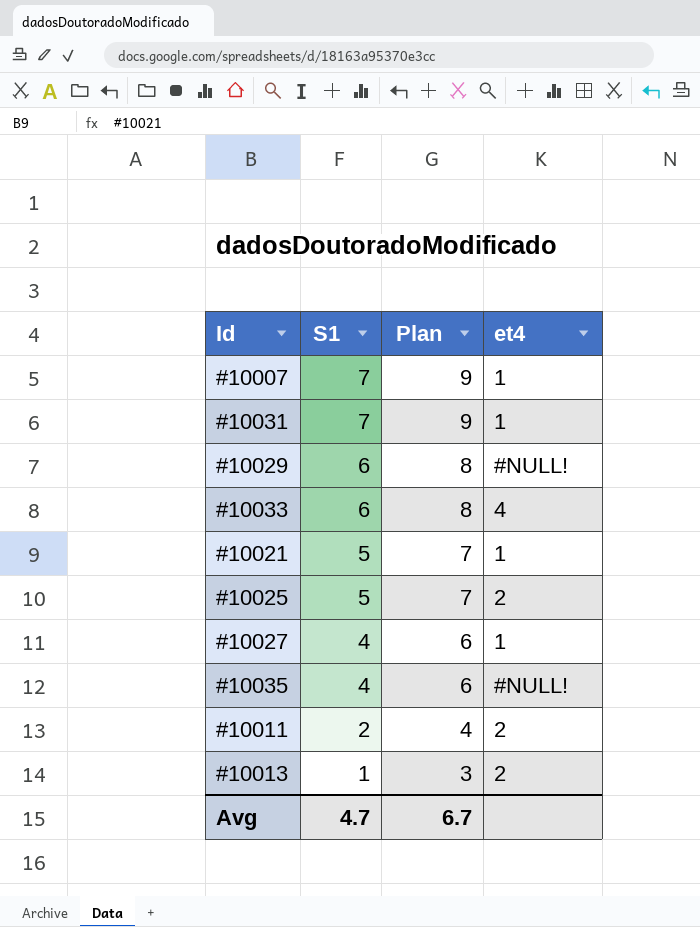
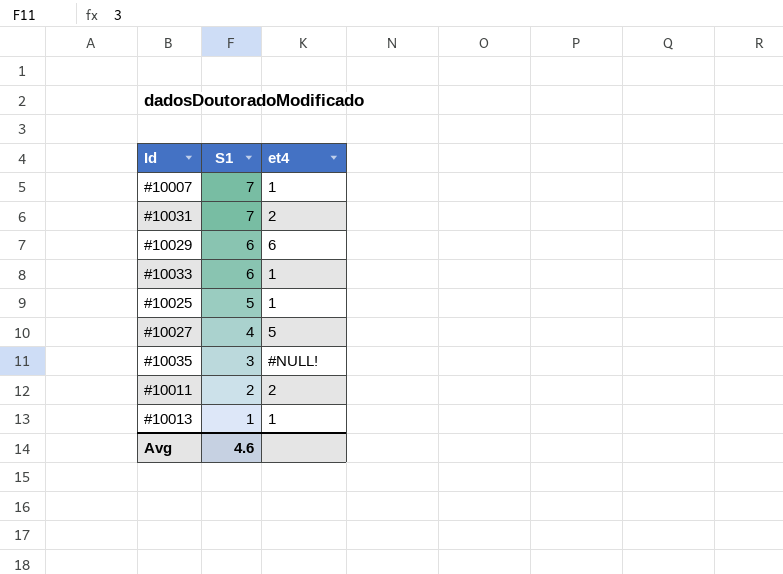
column Plan | formula: [S1] + 2 -> none
row #10021: 5 | 7 | 1 -> none
#10031 | et4: 1 -> 2
#10029 | et4: #NULL! -> 6
#10033 | et4: 4 -> 1
#10025 | et4: 2 -> 1
#10027 | et4: 1 -> 5
#10035 | S1: 4 -> 3
#10013 | et4: 2 -> 1
Avg | S1: 4.7 -> 4.6

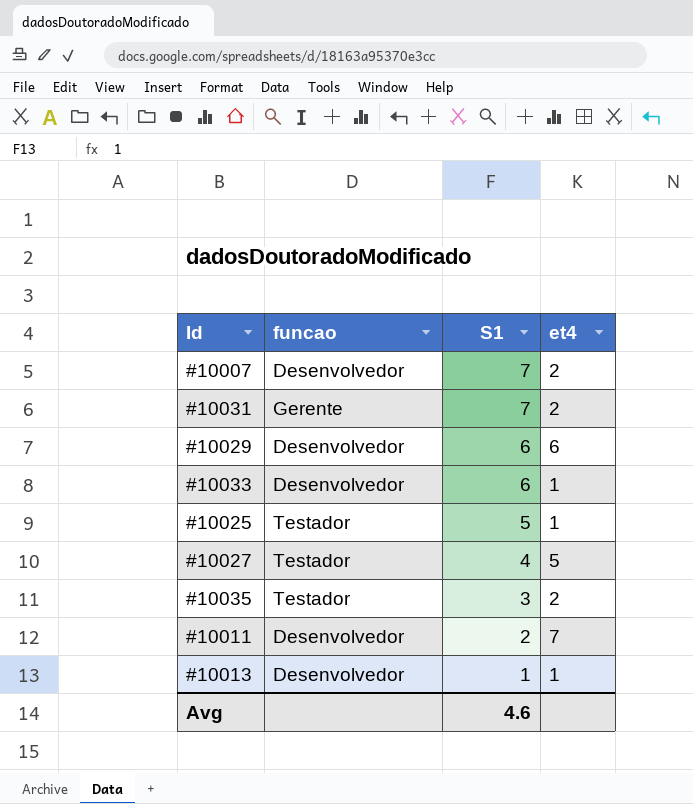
column funcao | position: none -> 2
#10007 | et4: 1 -> 2
#10035 | et4: #NULL! -> 2
#10011 | et4: 2 -> 7

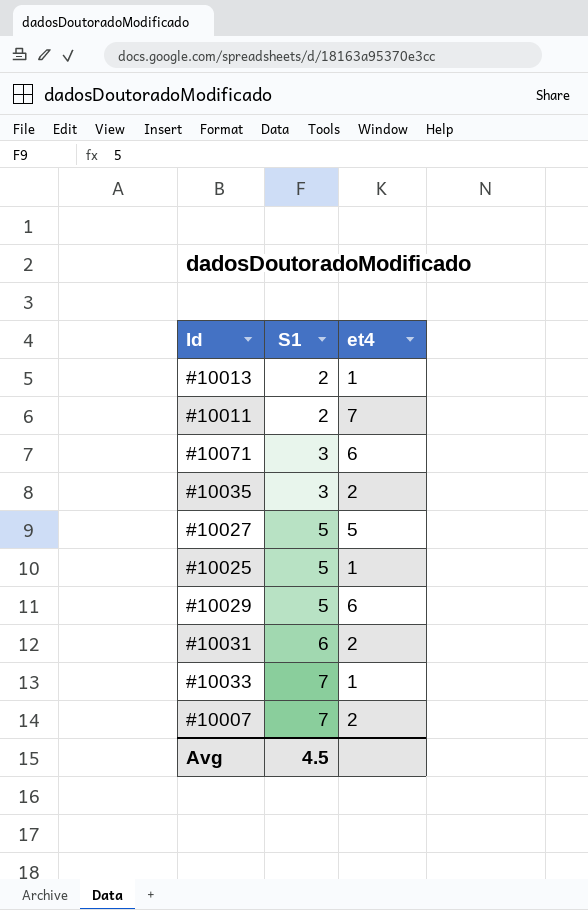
row order: S1 descending -> S1 ascending
column funcao | position: 2 -> none
#10013 | S1: 1 -> 2
row #10071: none -> 3 | 6
#10027 | S1: 4 -> 5
#10029 | S1: 6 -> 5
#10031 | S1: 7 -> 6
#10033 | S1: 6 -> 7
Avg | S1: 4.6 -> 4.5

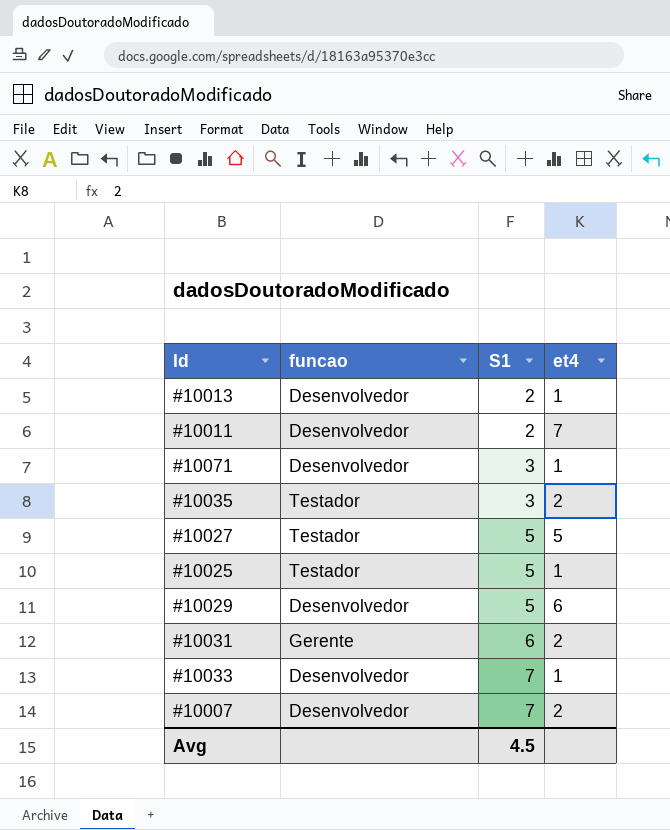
column funcao | position: none -> 2
#10071 | et4: 6 -> 1

